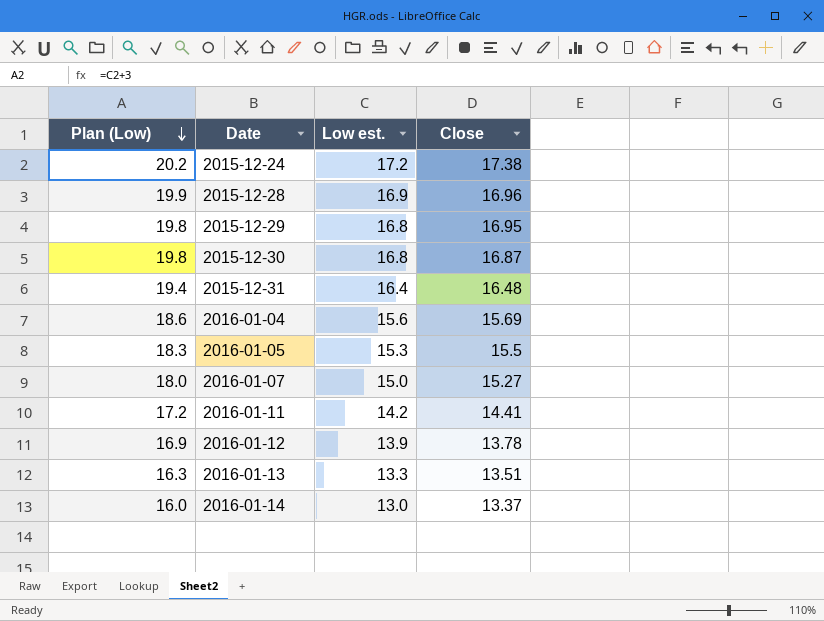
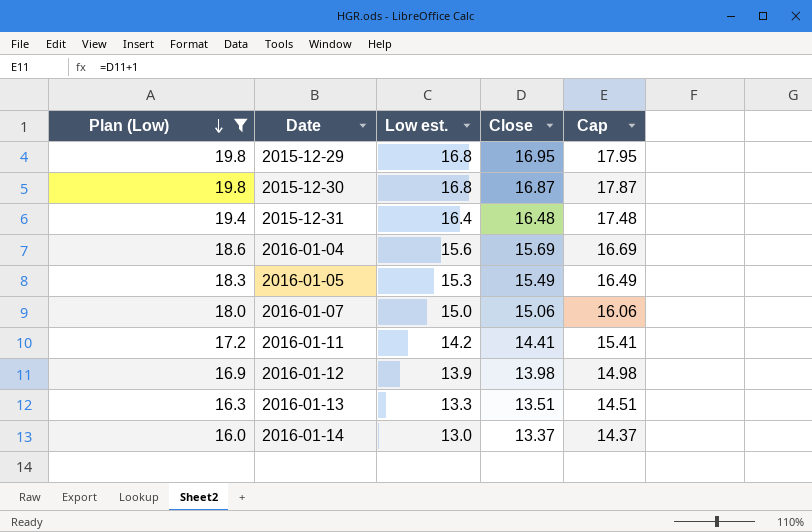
filter: none -> Plan (Low) <= 19.8
column Cap | formula: none -> [Close] + 1
2016-01-05 | Close: 15.5 -> 15.49
2016-01-07 | Close: 15.27 -> 15.06
2016-01-12 | Close: 13.78 -> 13.98

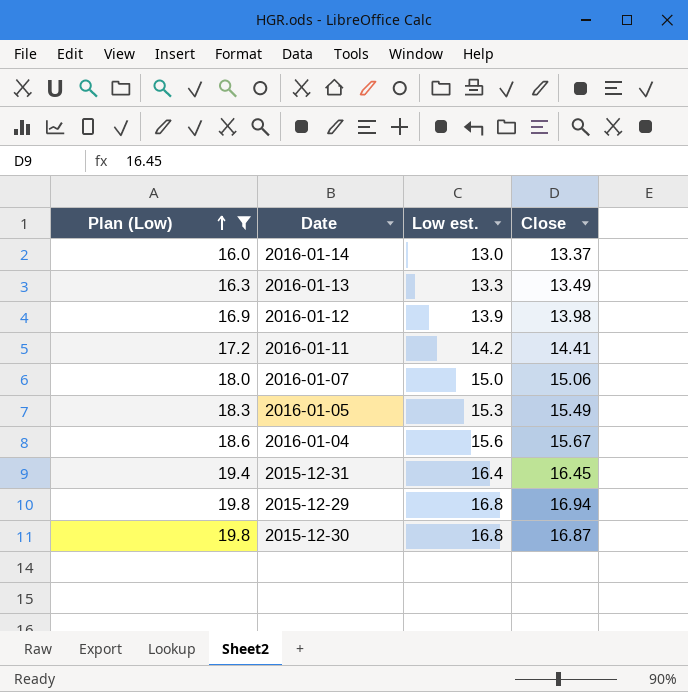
row order: Plan (Low) descending -> Plan (Low) ascending
column Cap | formula: [Close] + 1 -> none
2016-01-13 | Close: 13.51 -> 13.49
2016-01-04 | Close: 15.69 -> 15.67
2015-12-31 | Close: 16.48 -> 16.45
2015-12-29 | Close: 16.95 -> 16.94

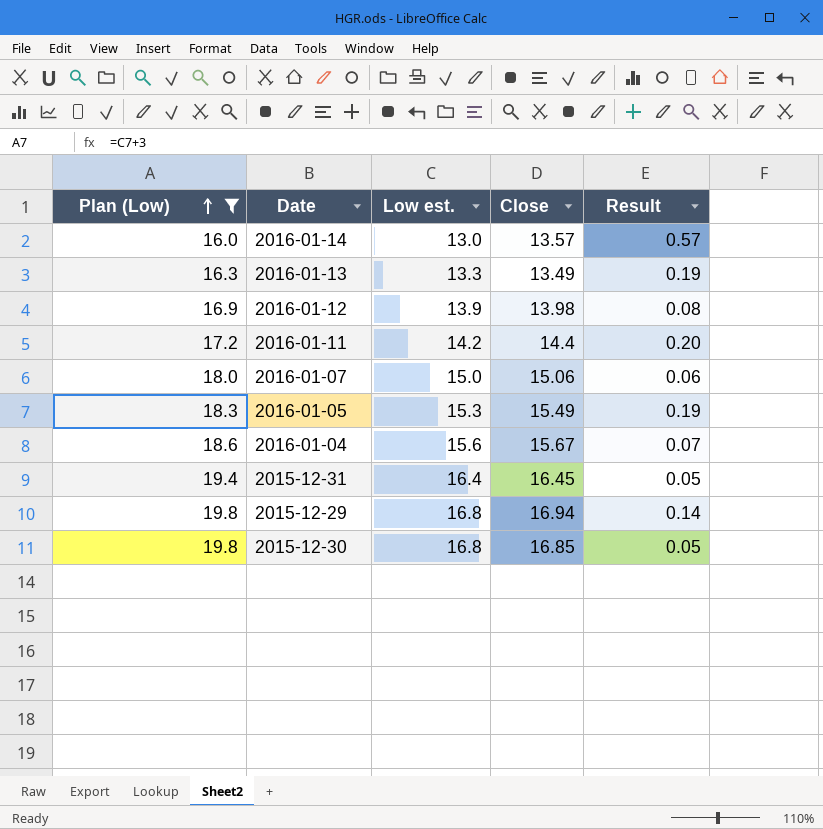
column Result | formula: none -> [Close] - [Low est.]
2016-01-14 | Close: 13.37 -> 13.57
2016-01-11 | Close: 14.41 -> 14.4
2015-12-30 | Close: 16.87 -> 16.85

